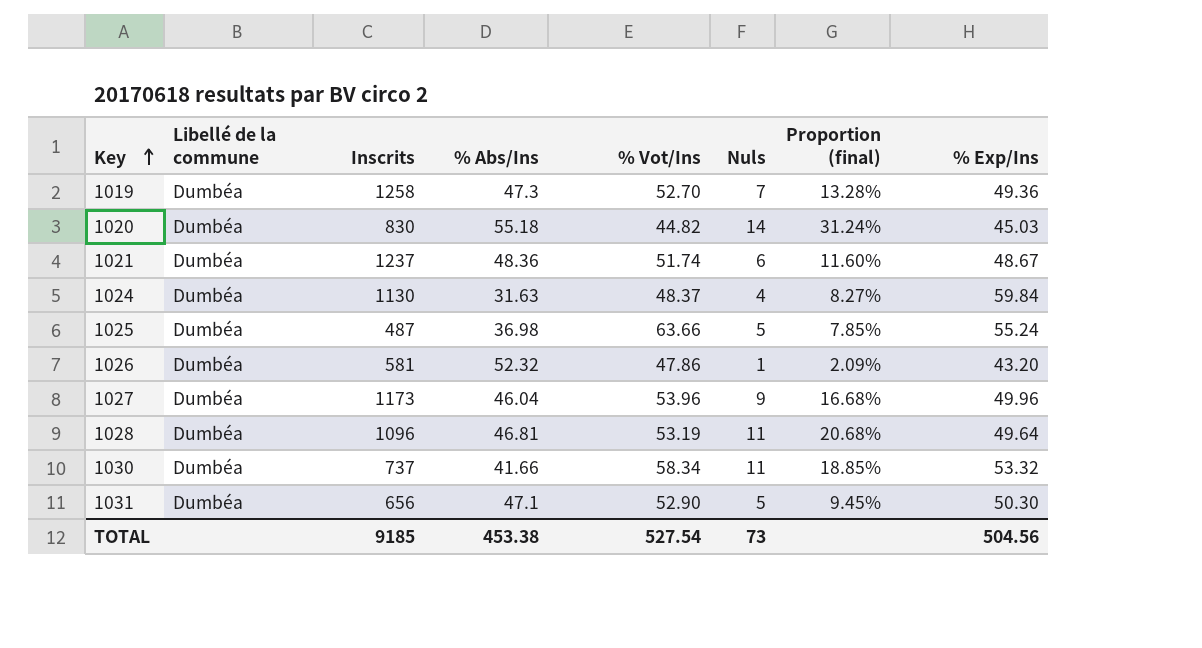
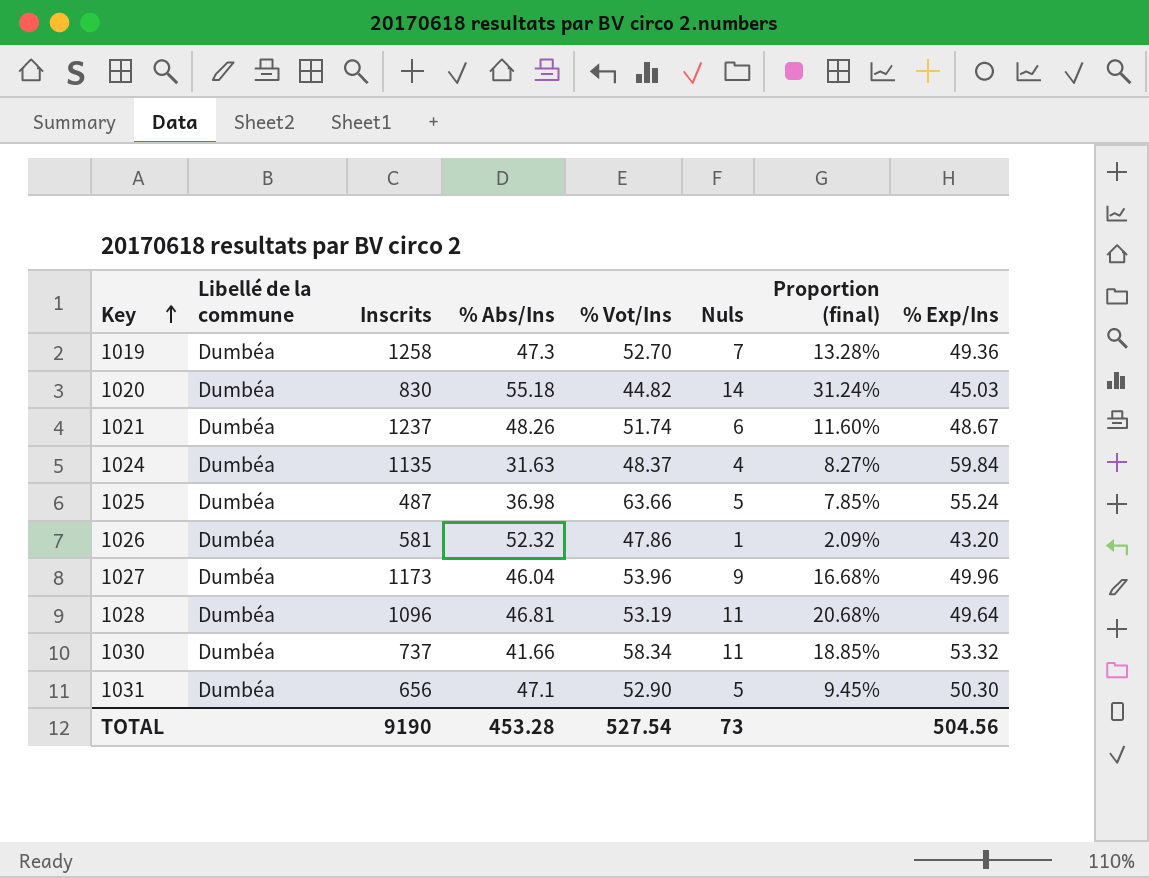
1021 | % Abs/Ins: 48.36 -> 48.26
1024 | Inscrits: 1130 -> 1135
TOTAL | Inscrits: 9185 -> 9190
TOTAL | % Abs/Ins: 453.38 -> 453.28

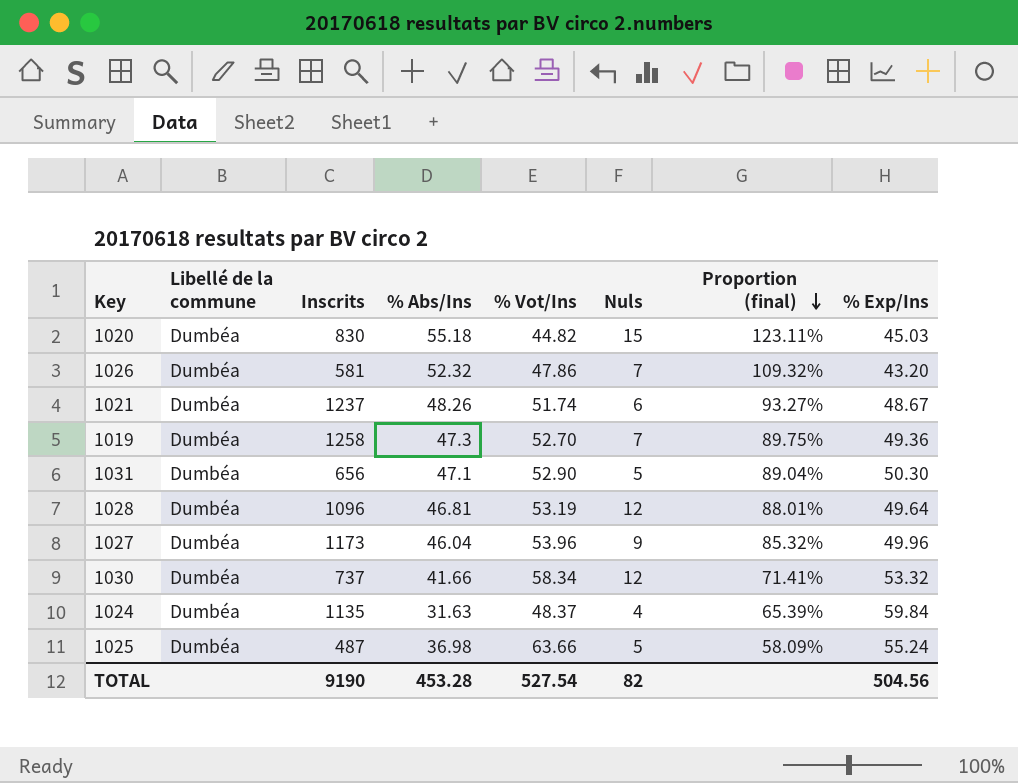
row order: Key ascending -> Proportion (final) descending
column Proportion (final) | formula: [Nuls] / [% Vot/Ins] -> [% Abs/Ins] / [% Vot/Ins]
1020 | Nuls: 14 -> 15
1026 | Nuls: 1 -> 7
1028 | Nuls: 11 -> 12
1030 | Nuls: 11 -> 12
TOTAL | Nuls: 73 -> 82

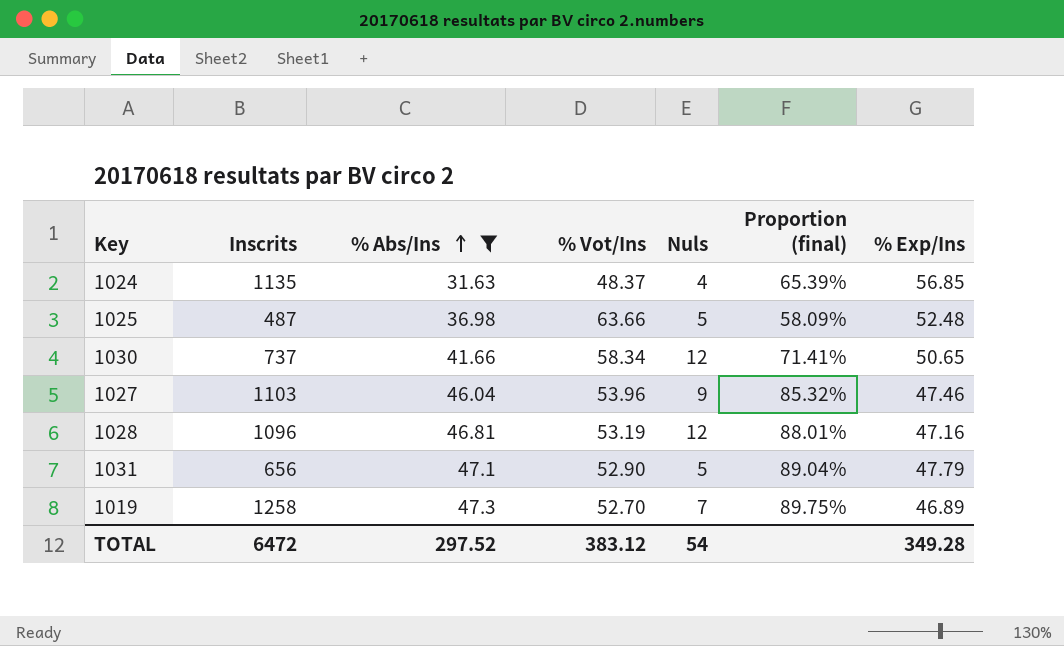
filter: none -> % Abs/Ins <= 47.3
row order: Proportion (final) descending -> % Abs/Ins ascending
column Libellé de la commune | position: 2 -> none
1024 | % Exp/Ins: 59.84 -> 56.85
1025 | % Exp/Ins: 55.24 -> 52.48
1030 | % Exp/Ins: 53.32 -> 50.65
1027 | Inscrits: 1173 -> 1103
1027 | % Exp/Ins: 49.96 -> 47.46
1028 | % Exp/Ins: 49.64 -> 47.16
1031 | % Exp/Ins: 50.30 -> 47.79
1019 | % Exp/Ins: 49.36 -> 46.89
TOTAL | Inscrits: 9190 -> 6472
TOTAL | % Abs/Ins: 453.28 -> 297.52
TOTAL | % Vot/Ins: 527.54 -> 383.12
TOTAL | Nuls: 82 -> 54
TOTAL | % Exp/Ins: 504.56 -> 349.28

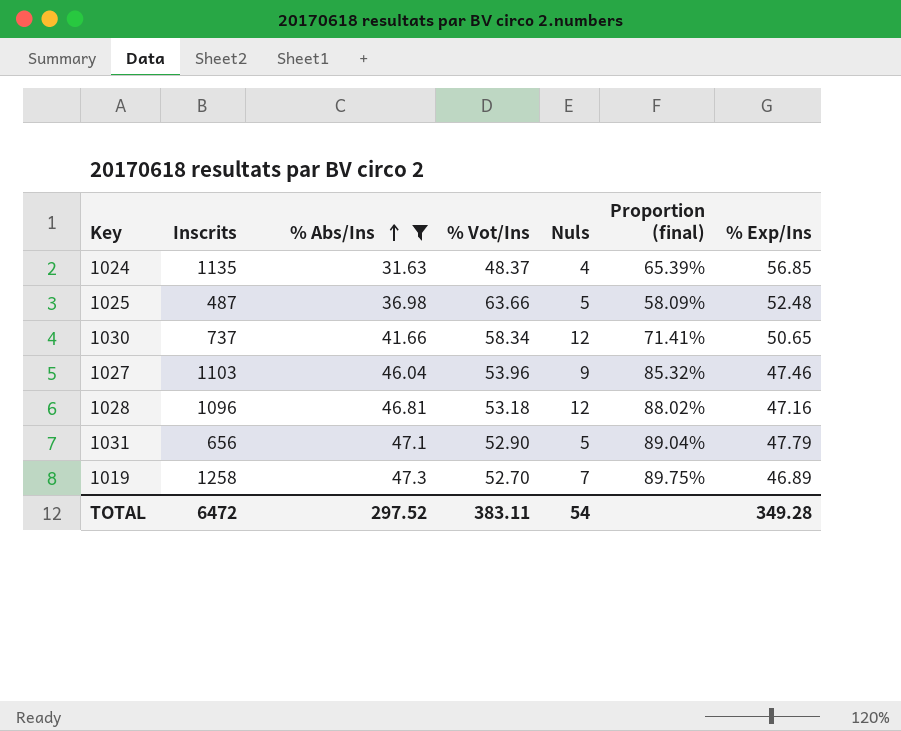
1028 | % Vot/Ins: 53.19 -> 53.18
1028 | Proportion (final): 88.01% -> 88.02%
TOTAL | % Vot/Ins: 383.12 -> 383.11

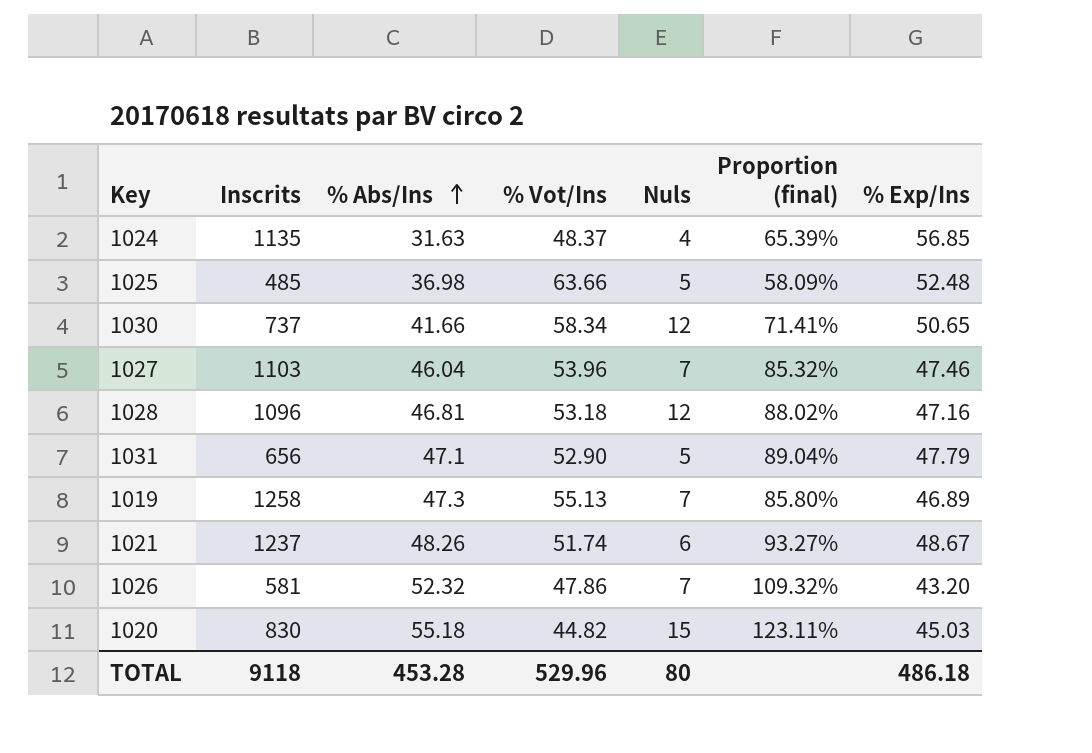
filter: % Abs/Ins <= 47.3 -> none
1025 | Inscrits: 487 -> 485
1027 | Nuls: 9 -> 7
1019 | % Vot/Ins: 52.70 -> 55.13
1019 | Proportion (final): 89.75% -> 85.80%
TOTAL | Inscrits: 6472 -> 9118
TOTAL | % Abs/Ins: 297.52 -> 453.28
TOTAL | % Vot/Ins: 383.11 -> 529.96
TOTAL | Nuls: 54 -> 80
TOTAL | % Exp/Ins: 349.28 -> 486.18

